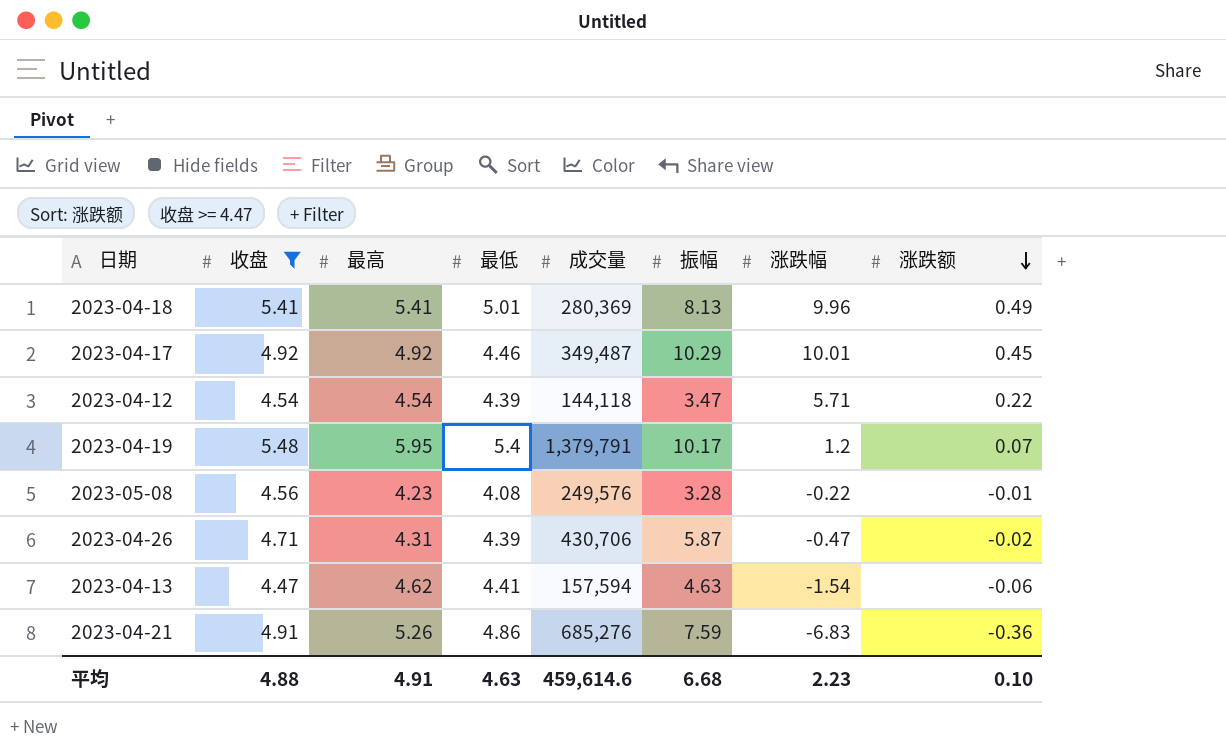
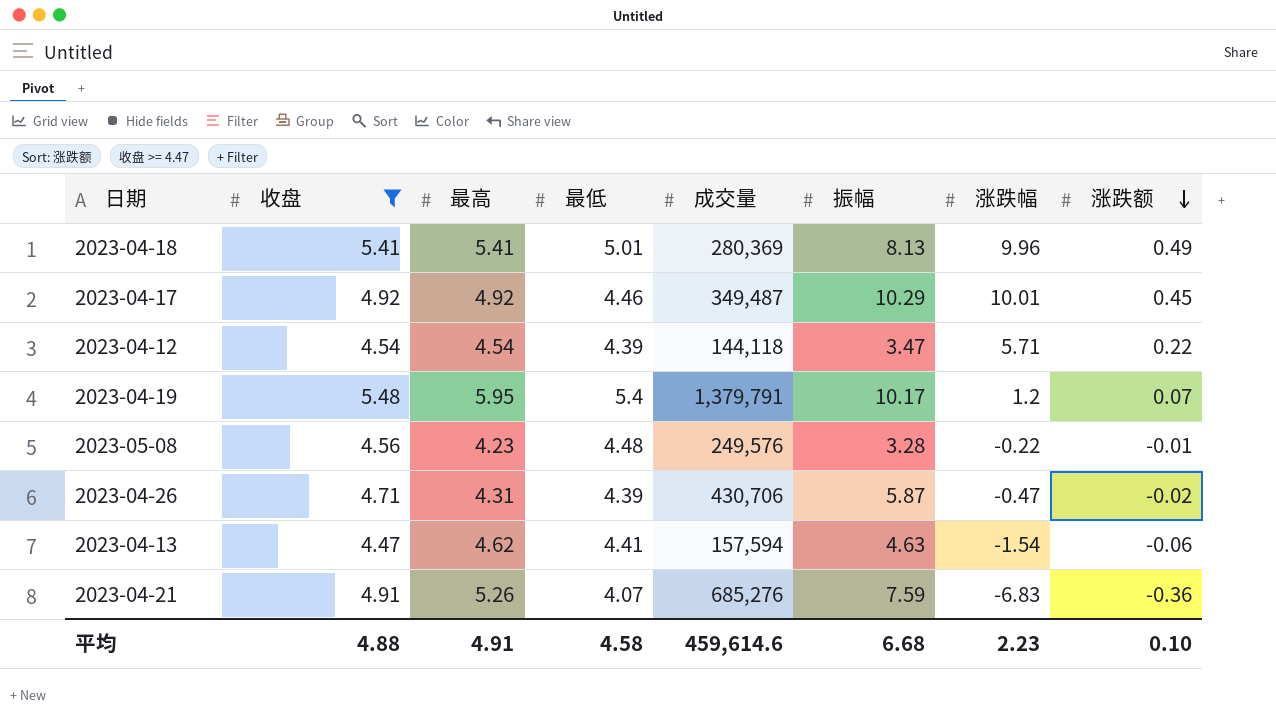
2023-05-08 | 最低: 4.08 -> 4.48
2023-04-21 | 最低: 4.86 -> 4.07
平均 | 最低: 4.63 -> 4.58

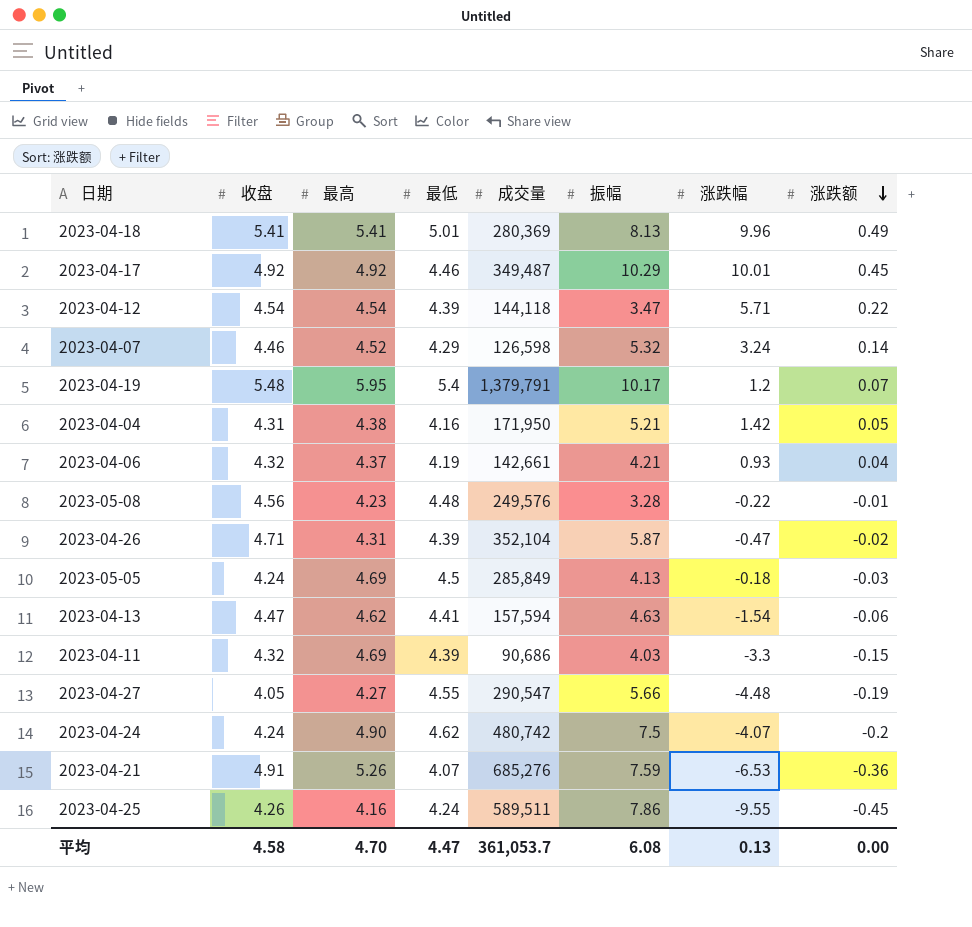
filter: 收盘 >= 4.47 -> none
2023-04-26 | 成交量: 430,706 -> 352,104
2023-04-21 | 涨跌幅: -6.83 -> -6.53
平均 | 收盘: 4.88 -> 4.58
平均 | 最高: 4.91 -> 4.70
平均 | 最低: 4.58 -> 4.47
平均 | 成交量: 459,614.6 -> 361,053.7
平均 | 振幅: 6.68 -> 6.08
平均 | 涨跌幅: 2.23 -> 0.13
平均 | 涨跌额: 0.10 -> 0.00

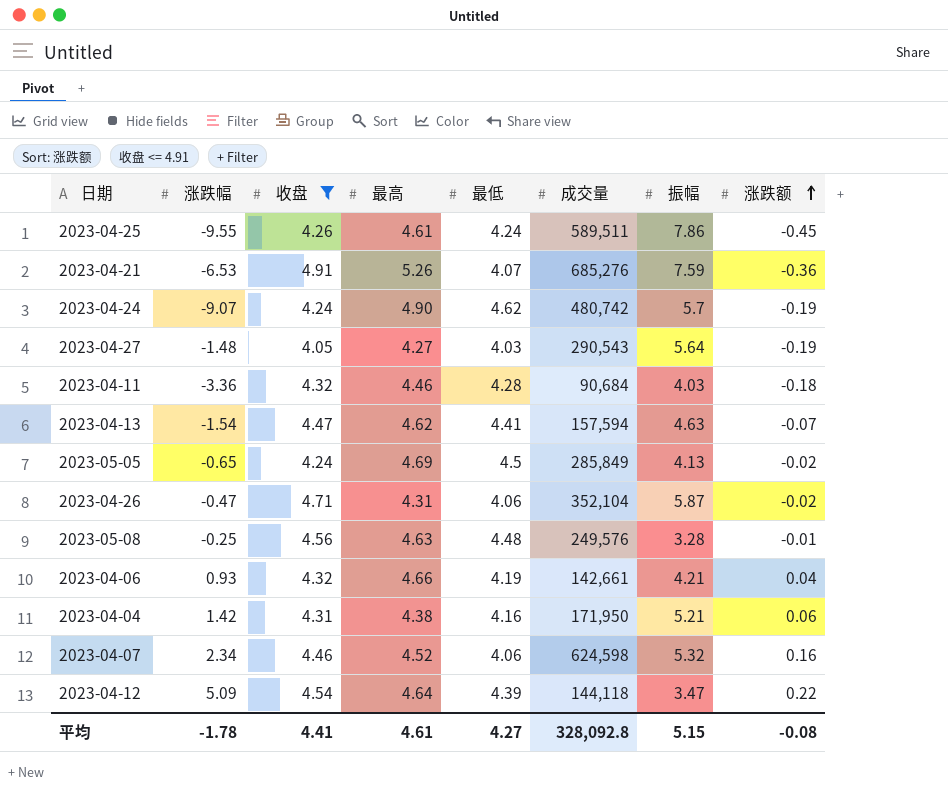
filter: none -> 收盘 <= 4.91
row order: 涨跌额 descending -> 涨跌额 ascending
column 涨跌幅 | position: 7 -> 2
2023-04-25 | 最高: 4.16 -> 4.61
2023-04-24 | 涨跌幅: -4.07 -> -9.07
2023-04-24 | 振幅: 7.5 -> 5.7
2023-04-24 | 涨跌额: -0.2 -> -0.19
2023-04-27 | 涨跌幅: -4.48 -> -1.48
2023-04-27 | 最低: 4.55 -> 4.03
2023-04-27 | 成交量: 290,547 -> 290,543
2023-04-27 | 振幅: 5.66 -> 5.64
2023-04-11 | 涨跌幅: -3.3 -> -3.36
2023-04-11 | 最高: 4.69 -> 4.46
2023-04-11 | 最低: 4.39 -> 4.28
2023-04-11 | 成交量: 90,686 -> 90,684
2023-04-11 | 涨跌额: -0.15 -> -0.18
2023-04-13 | 涨跌额: -0.06 -> -0.07
2023-05-05 | 涨跌幅: -0.18 -> -0.65
2023-05-05 | 涨跌额: -0.03 -> -0.02
2023-04-26 | 最低: 4.39 -> 4.06
2023-05-08 | 涨跌幅: -0.22 -> -0.25
2023-05-08 | 最高: 4.23 -> 4.63
2023-04-06 | 最高: 4.37 -> 4.66
2023-04-04 | 涨跌额: 0.05 -> 0.06
2023-04-07 | 涨跌幅: 3.24 -> 2.34
2023-04-07 | 最低: 4.29 -> 4.06
2023-04-07 | 成交量: 126,598 -> 624,598
2023-04-07 | 涨跌额: 0.14 -> 0.16
2023-04-12 | 涨跌幅: 5.71 -> 5.09
2023-04-12 | 最高: 4.54 -> 4.64
平均 | 涨跌幅: 0.13 -> -1.78
平均 | 收盘: 4.58 -> 4.41
平均 | 最高: 4.70 -> 4.61
平均 | 最低: 4.47 -> 4.27
平均 | 成交量: 361,053.7 -> 328,092.8
平均 | 振幅: 6.08 -> 5.15
平均 | 涨跌额: 0.00 -> -0.08

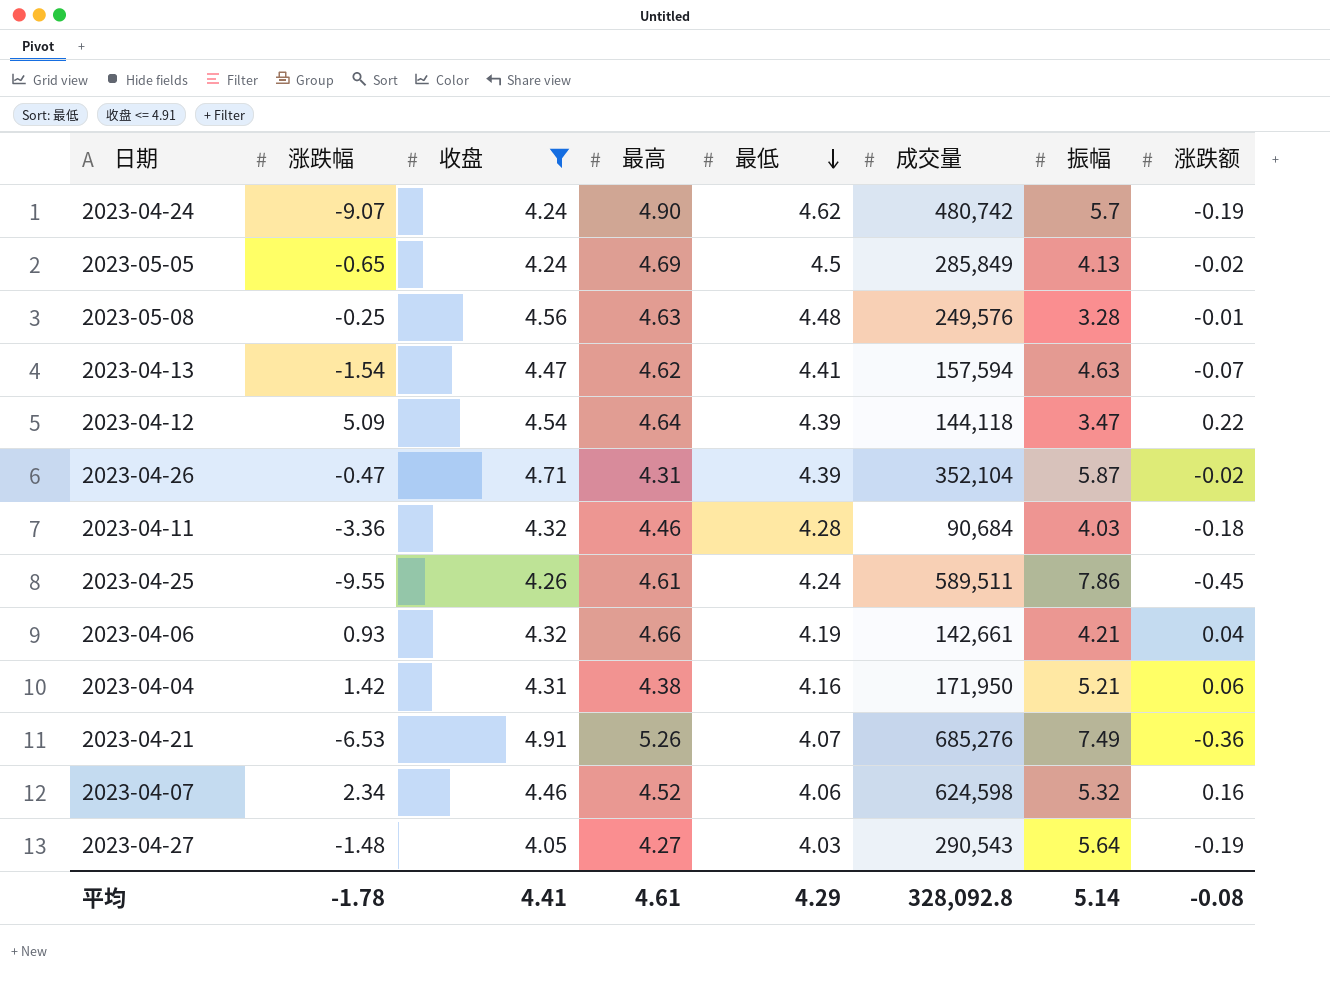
row order: 涨跌额 ascending -> 最低 descending
2023-04-26 | 最低: 4.06 -> 4.39
2023-04-21 | 振幅: 7.59 -> 7.49
平均 | 最低: 4.27 -> 4.29
平均 | 振幅: 5.15 -> 5.14

